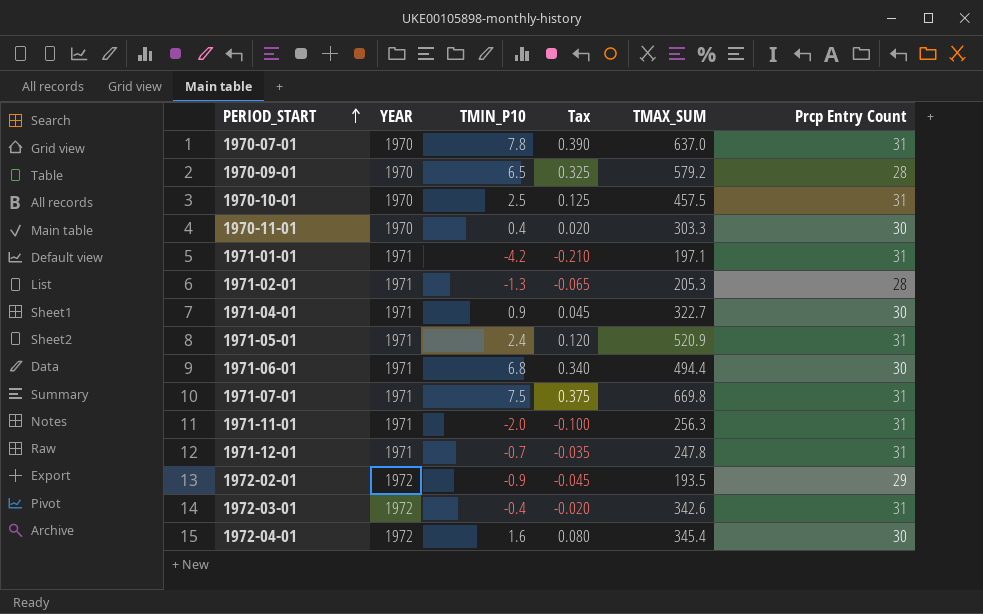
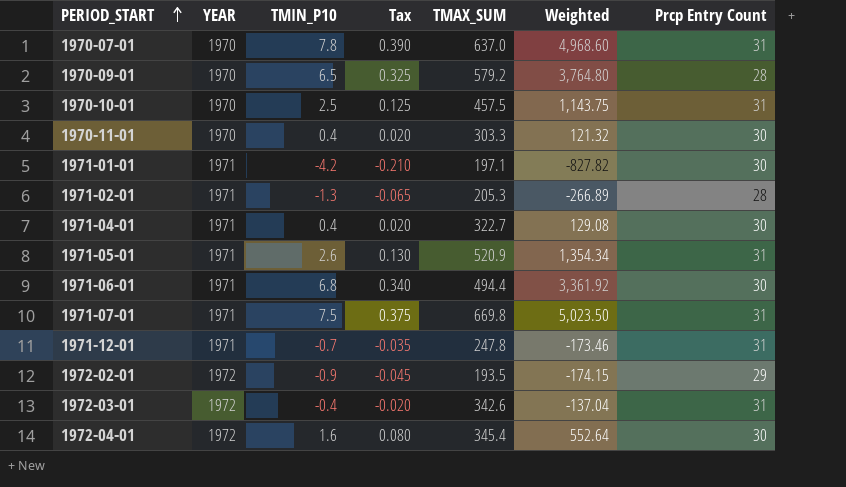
column Weighted | formula: none -> [TMIN_P10] * [TMAX_SUM]
row 1971-11-01: 1971 | -2.0 | -0.100 | 256.3 | 31 -> none
1971-01-01 | Prcp Entry Count: 31 -> 30
1971-04-01 | TMIN_P10: 0.9 -> 0.4
1971-04-01 | Tax: 0.045 -> 0.020
1971-05-01 | TMIN_P10: 2.4 -> 2.6
1971-05-01 | Tax: 0.120 -> 0.130

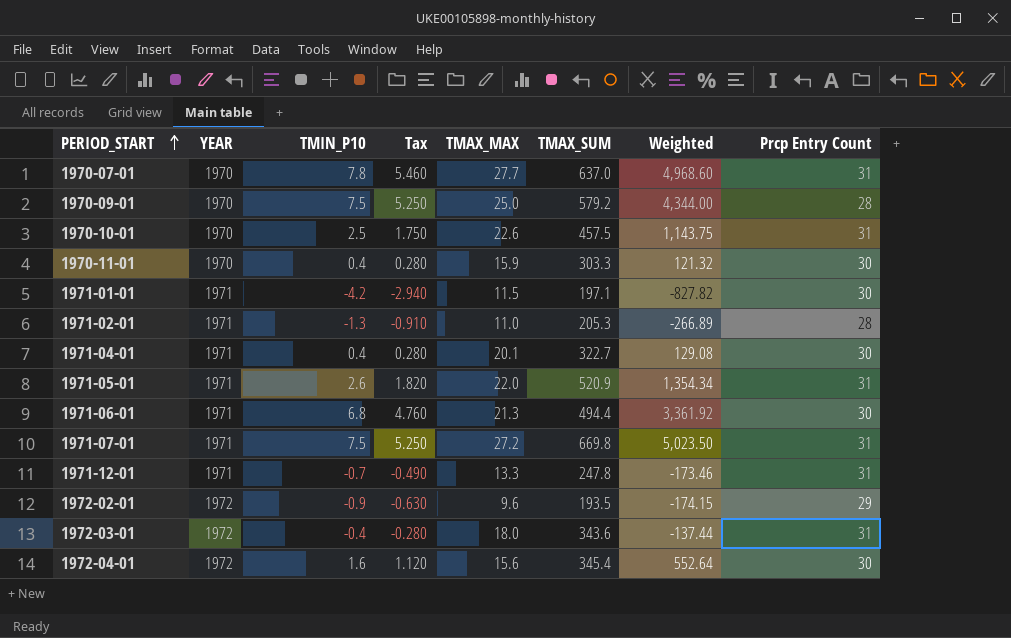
column Tax | formula: [TMIN_P10] * 0.05 -> [TMIN_P10] * 0.7
column TMAX_MAX | position: none -> 5
1970-09-01 | TMIN_P10: 6.5 -> 7.5
1970-09-01 | Weighted: 3,764.80 -> 4,344.00
1972-03-01 | TMAX_SUM: 342.6 -> 343.6
1972-03-01 | Weighted: -137.04 -> -137.44

